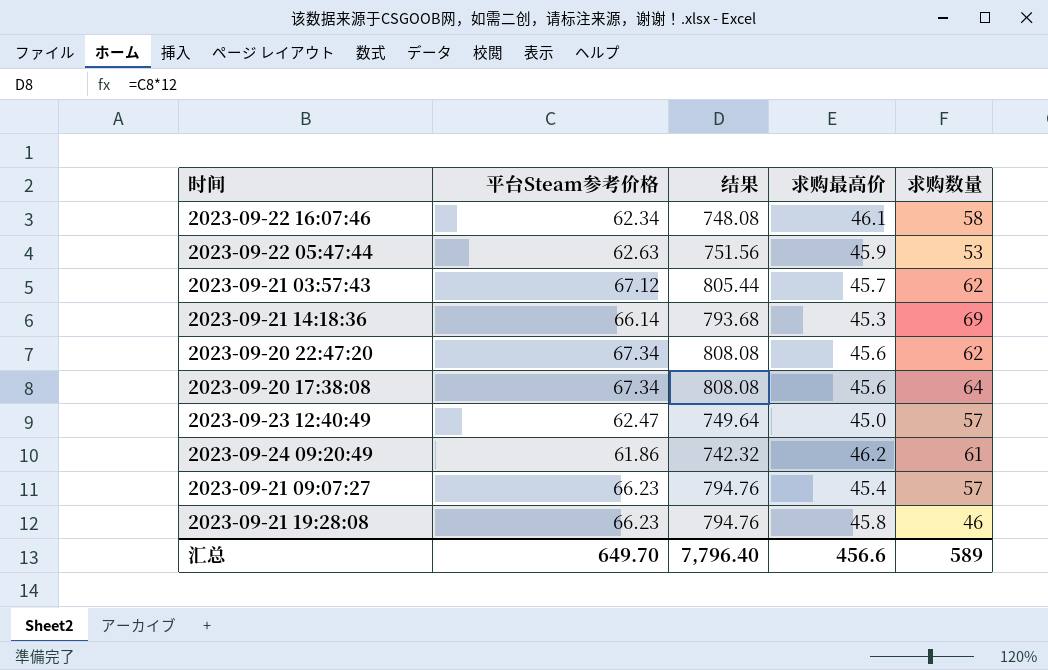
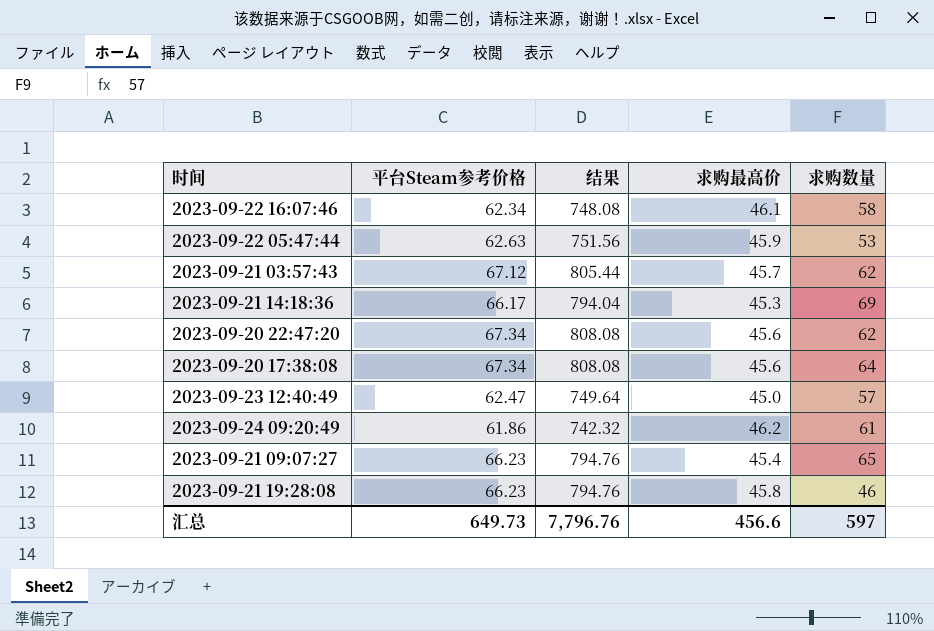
2023-09-21 14:18:36 | 平台Steam参考价格: 66.14 -> 66.17
2023-09-21 14:18:36 | 结果: 793.68 -> 794.04
2023-09-21 09:07:27 | 求购数量: 57 -> 65
汇总 | 平台Steam参考价格: 649.70 -> 649.73
汇总 | 结果: 7,796.40 -> 7,796.76
汇总 | 求购数量: 589 -> 597

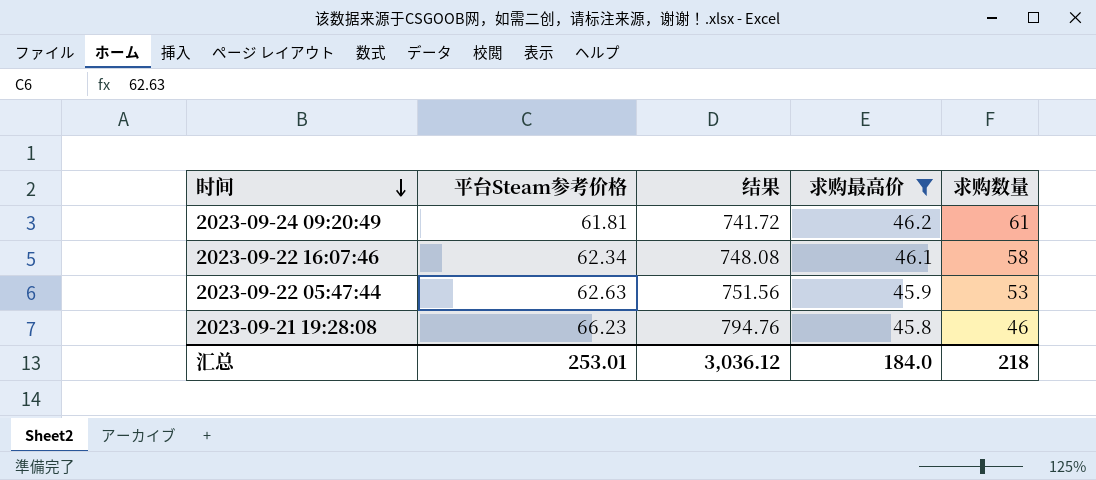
filter: none -> 求购最高价 >= 45.8
row order: none -> 时间 descending
2023-09-24 09:20:49 | 平台Steam参考价格: 61.86 -> 61.81
2023-09-24 09:20:49 | 结果: 742.32 -> 741.72
汇总 | 平台Steam参考价格: 649.73 -> 253.01
汇总 | 结果: 7,796.76 -> 3,036.12
汇总 | 求购最高价: 456.6 -> 184.0
汇总 | 求购数量: 597 -> 218

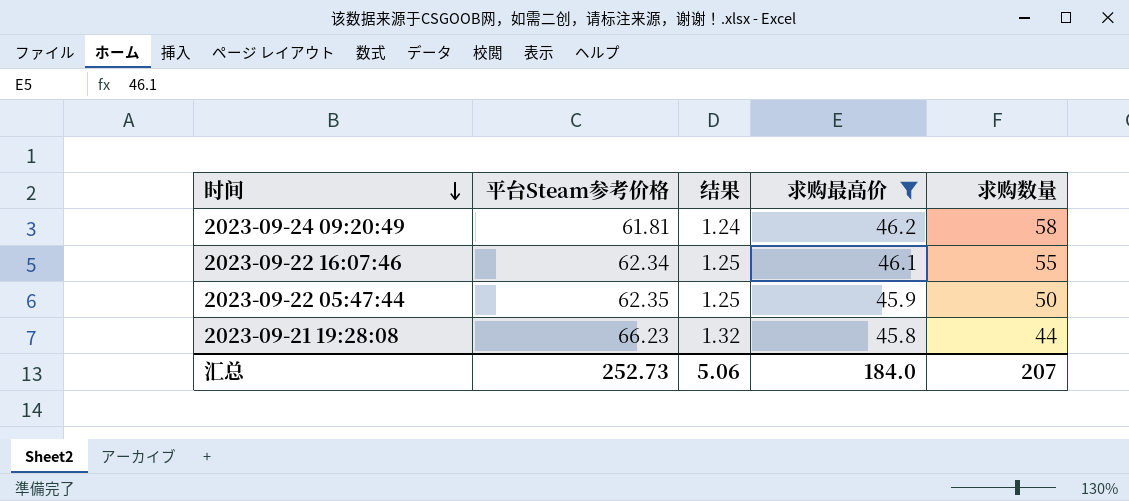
column 结果 | formula: [平台Steam参考价格] * 12 -> [平台Steam参考价格] * 0.02
2023-09-24 09:20:49 | 求购数量: 61 -> 58
2023-09-22 16:07:46 | 求购数量: 58 -> 55
2023-09-22 05:47:44 | 平台Steam参考价格: 62.63 -> 62.35
2023-09-22 05:47:44 | 求购数量: 53 -> 50
2023-09-21 19:28:08 | 求购数量: 46 -> 44
汇总 | 平台Steam参考价格: 253.01 -> 252.73
汇总 | 结果: 3,036.12 -> 5.06
汇总 | 求购数量: 218 -> 207

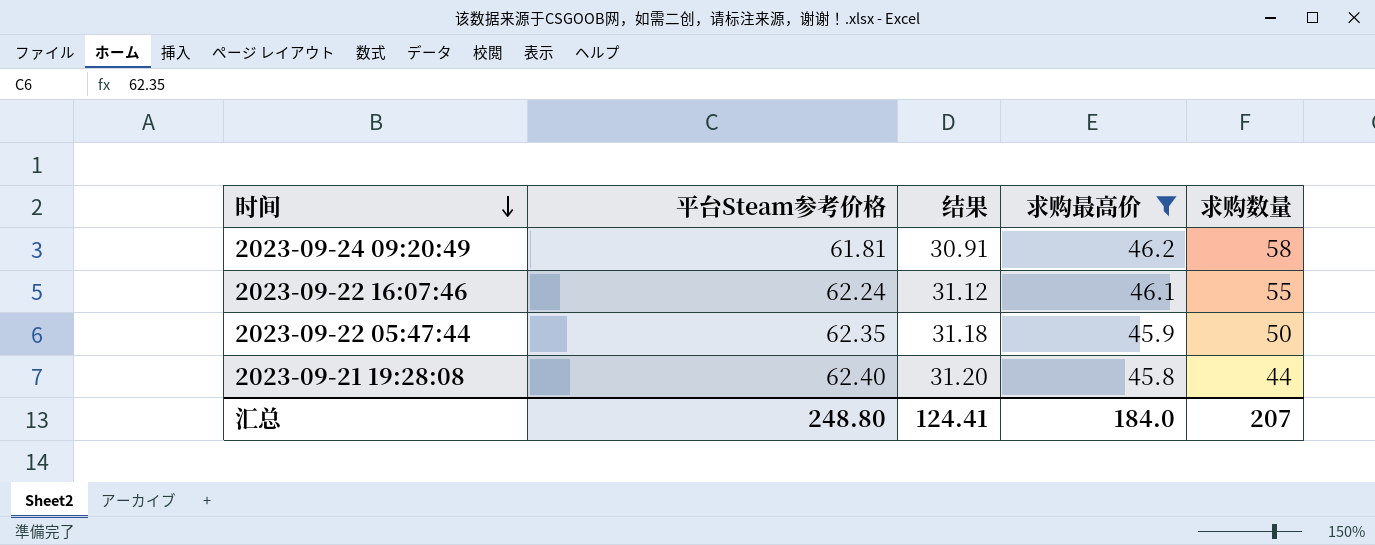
column 结果 | formula: [平台Steam参考价格] * 0.02 -> [平台Steam参考价格] * 0.5
2023-09-22 16:07:46 | 平台Steam参考价格: 62.34 -> 62.24
2023-09-21 19:28:08 | 平台Steam参考价格: 66.23 -> 62.40
汇总 | 平台Steam参考价格: 252.73 -> 248.80
汇总 | 结果: 5.06 -> 124.41

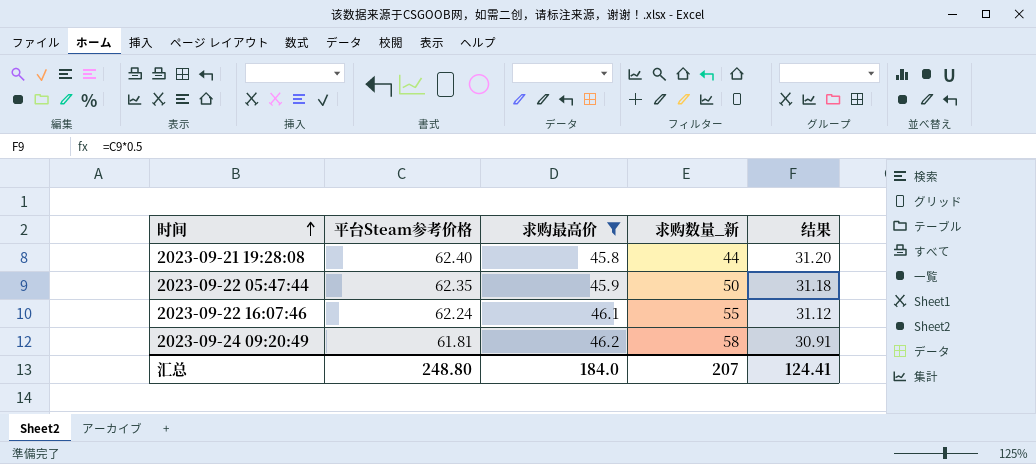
row order: 时间 descending -> 时间 ascending
column name: 求购数量 -> 求购数量_新
column 结果 | position: 3 -> 5

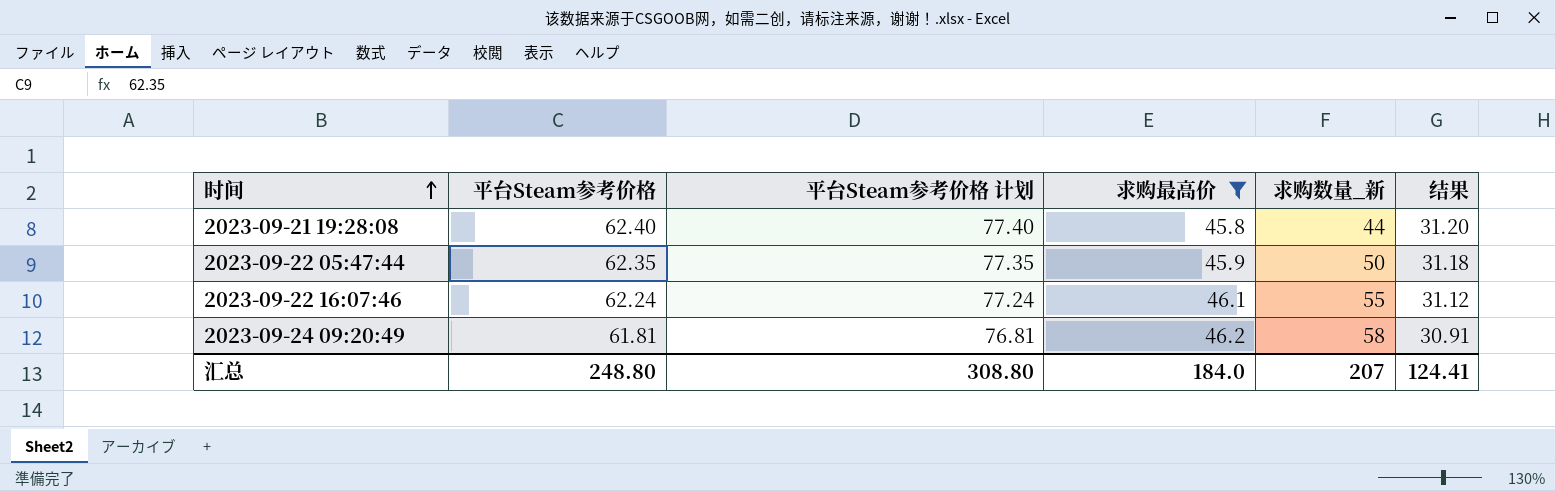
column 平台Steam参考价格 计划 | formula: none -> [平台Steam参考价格] + 15

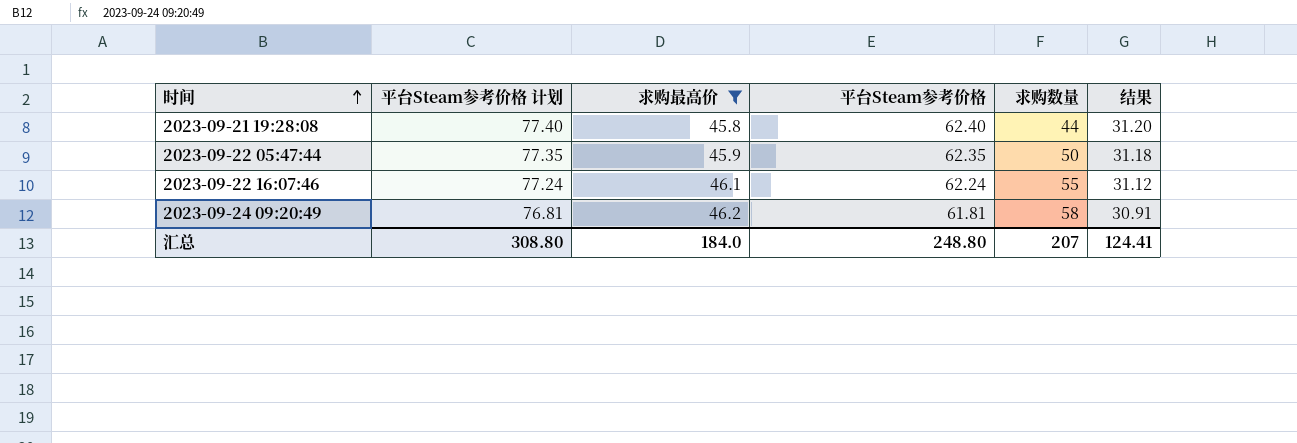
column 平台Steam参考价格 | position: 2 -> 4
column name: 求购数量_新 -> 求购数量

